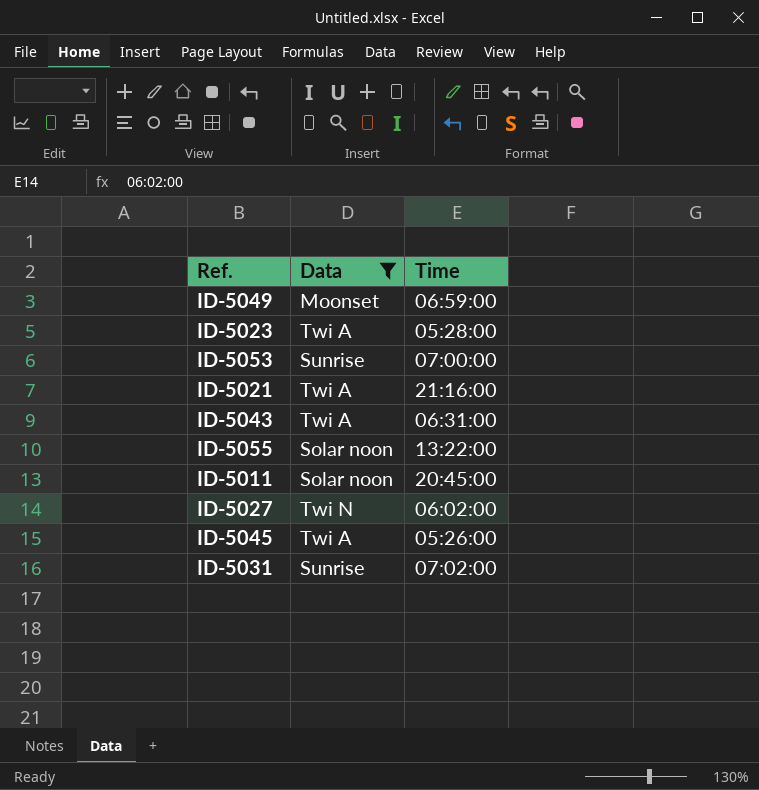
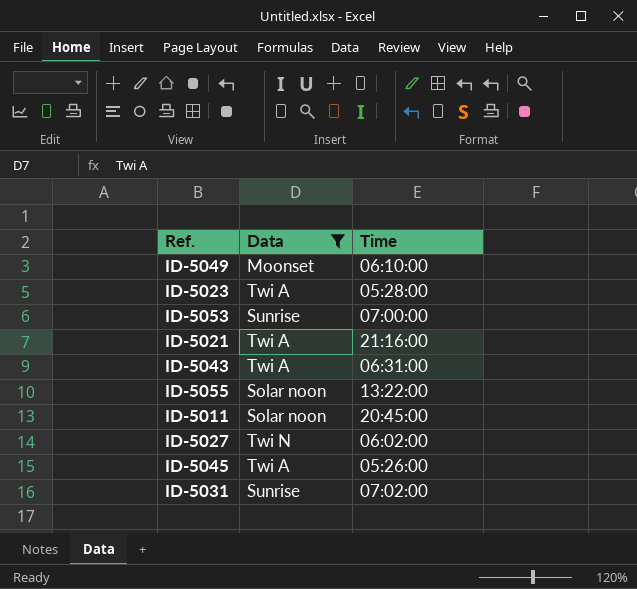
ID-5049 | Time: 06:59:00 -> 06:10:00

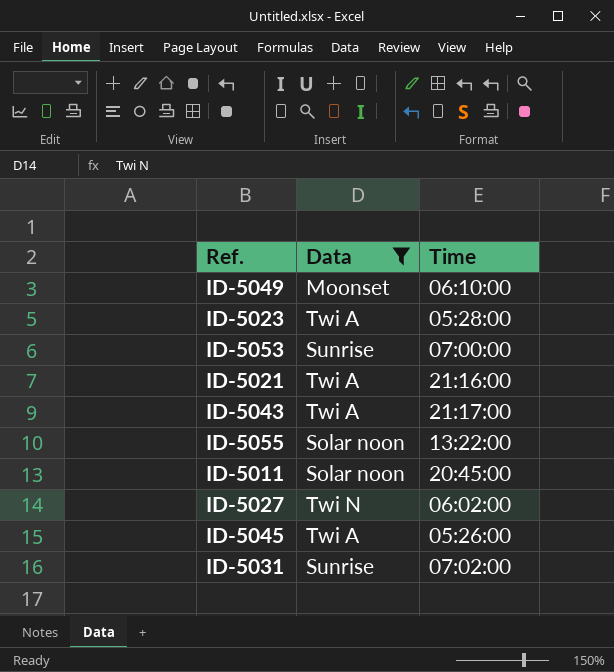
ID-5043 | Time: 06:31:00 -> 21:17:00

